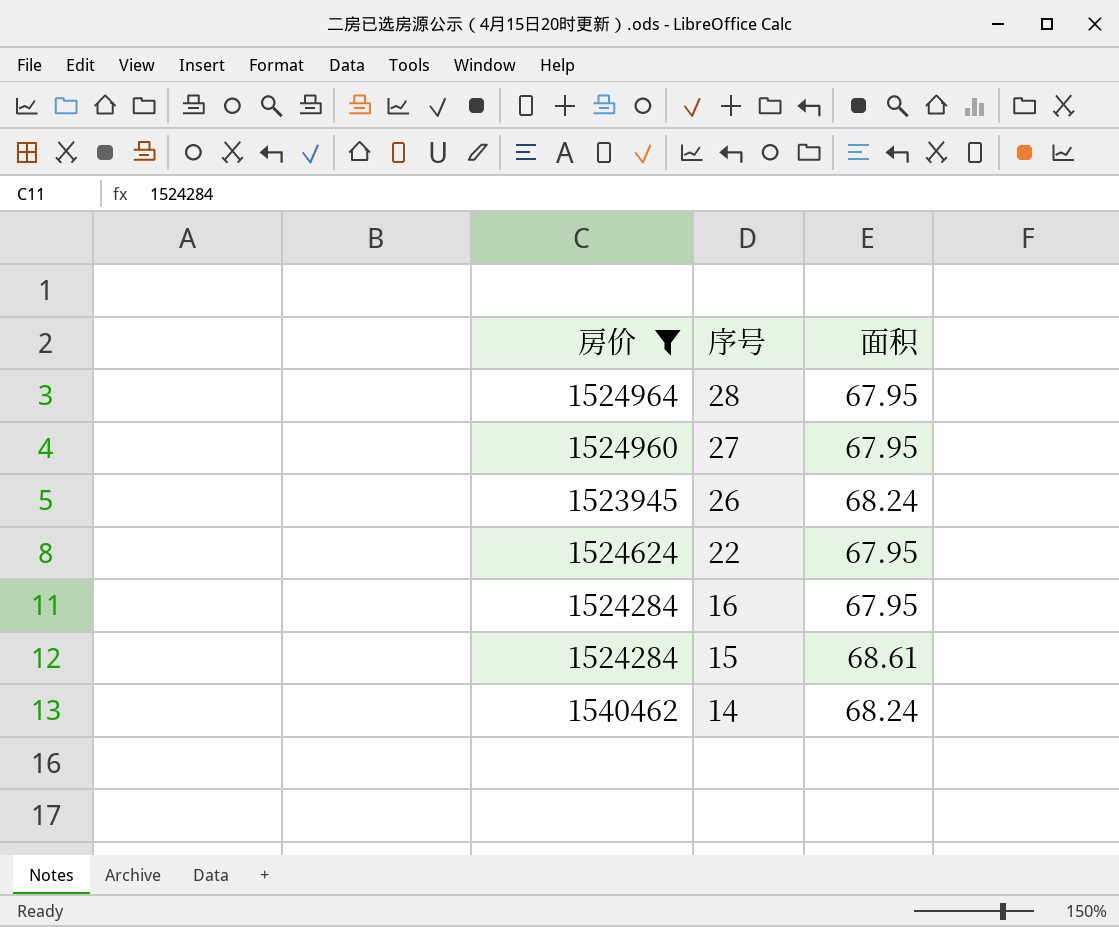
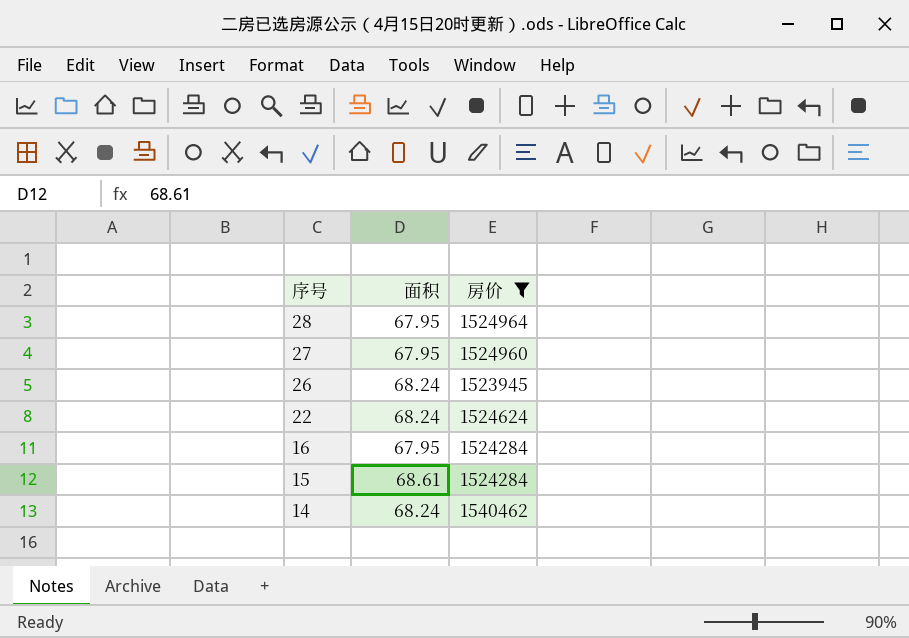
column 房价 | position: 1 -> 3
22 | 面积: 67.95 -> 68.24

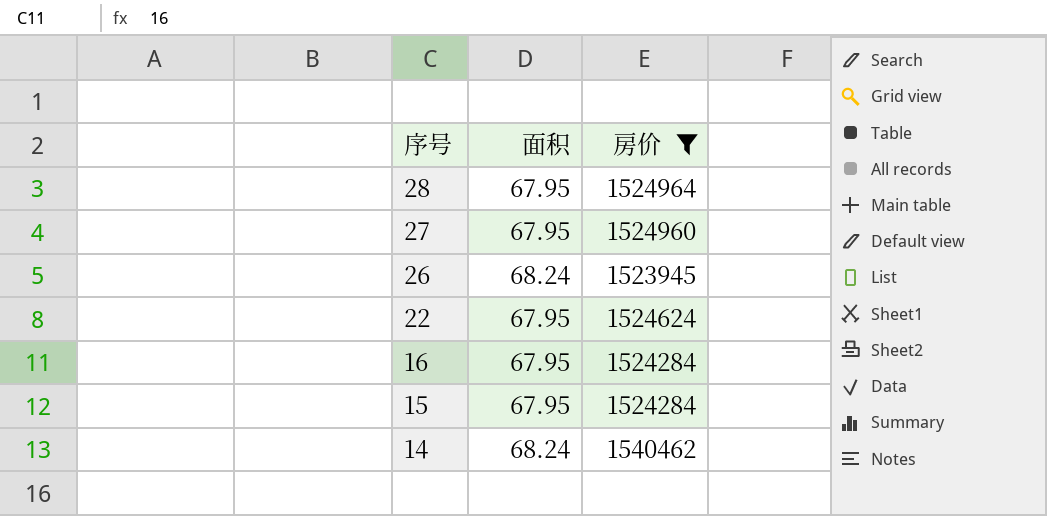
22 | 面积: 68.24 -> 67.95
15 | 面积: 68.61 -> 67.95

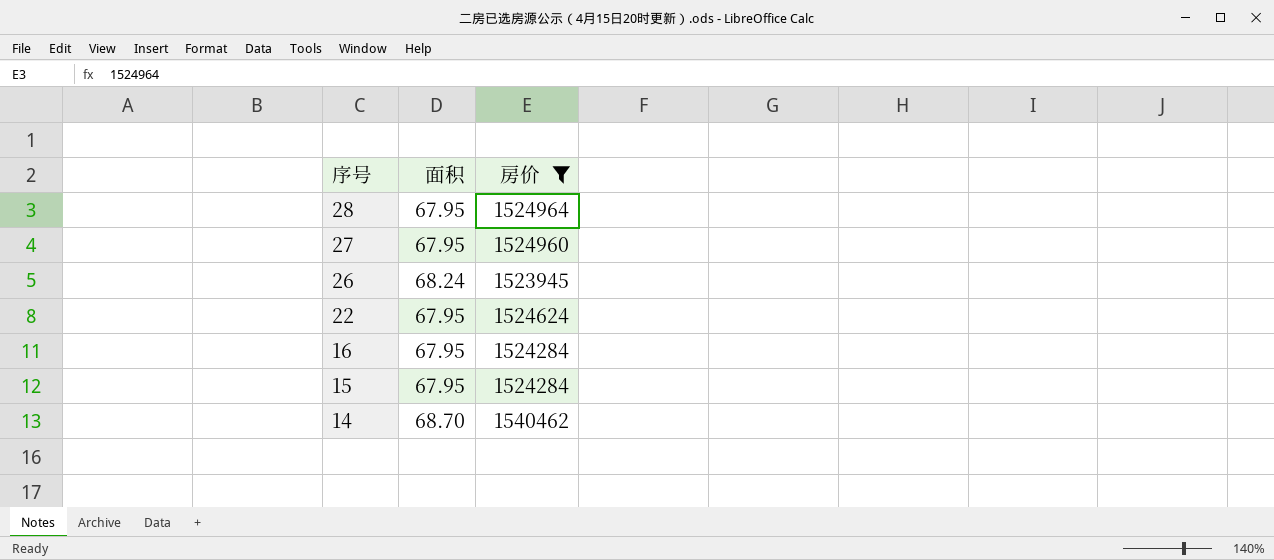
14 | 面积: 68.24 -> 68.70

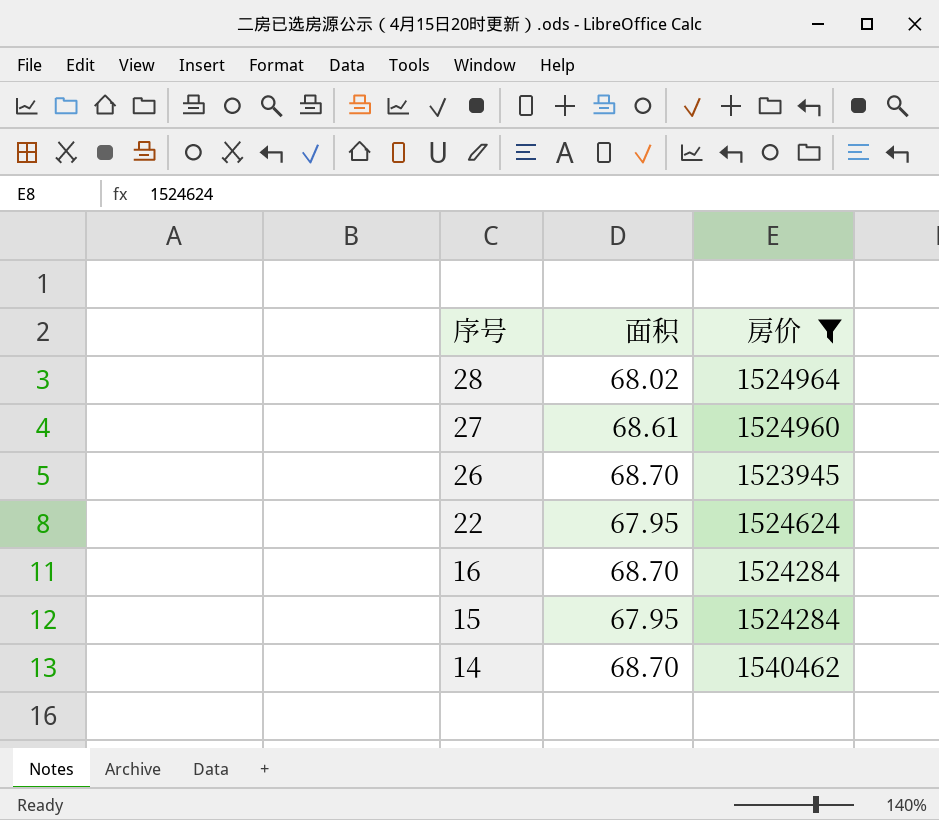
28 | 面积: 67.95 -> 68.02
27 | 面积: 67.95 -> 68.61
26 | 面积: 68.24 -> 68.70
16 | 面积: 67.95 -> 68.70

